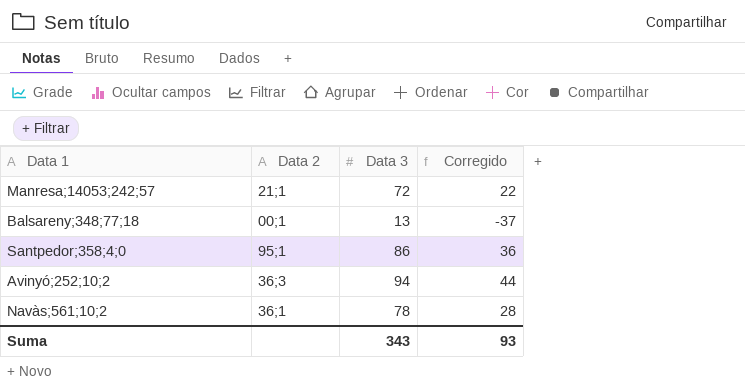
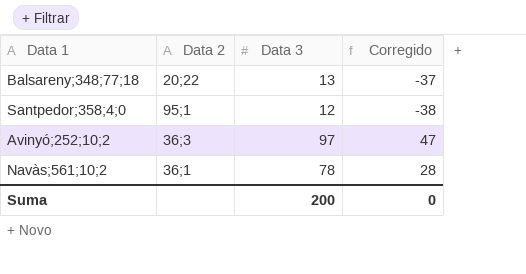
row Manresa;14053;242;57: 21;1 | 72 | 22 -> none
Balsareny;348;77;18 | Data 2: 00;1 -> 20;22
Santpedor;358;4;0 | Data 3: 86 -> 12
Santpedor;358;4;0 | Corregido: 36 -> -38
Avinyó;252;10;2 | Data 3: 94 -> 97
Avinyó;252;10;2 | Corregido: 44 -> 47
Suma | Data 3: 343 -> 200
Suma | Corregido: 93 -> 0

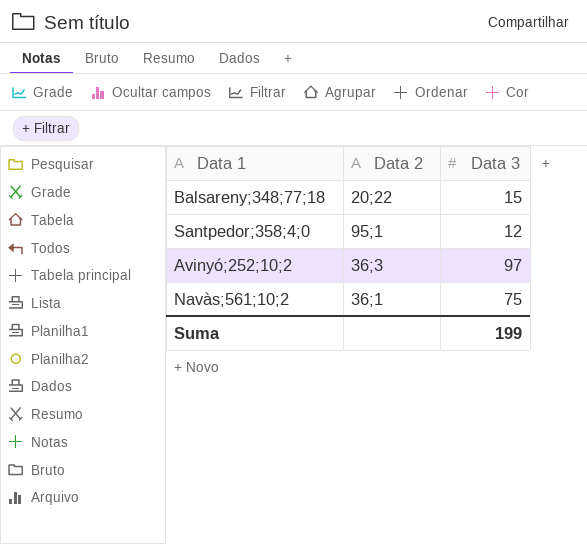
column Corregido | formula: [Data 3] - 50 -> none
Balsareny;348;77;18 | Data 3: 13 -> 15
Navàs;561;10;2 | Data 3: 78 -> 75
Suma | Data 3: 200 -> 199

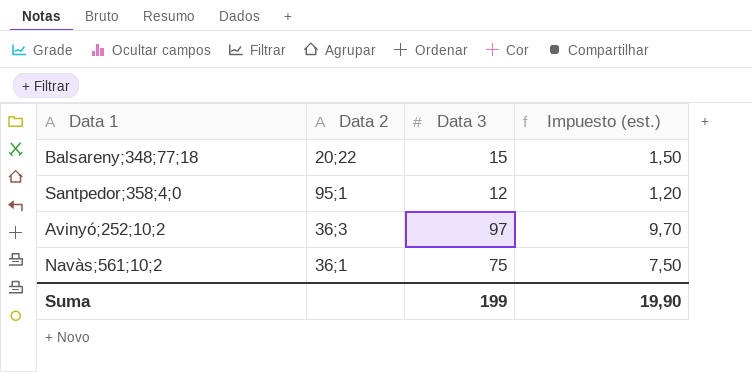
column Impuesto (est.) | formula: none -> [Data 3] * 0,1

